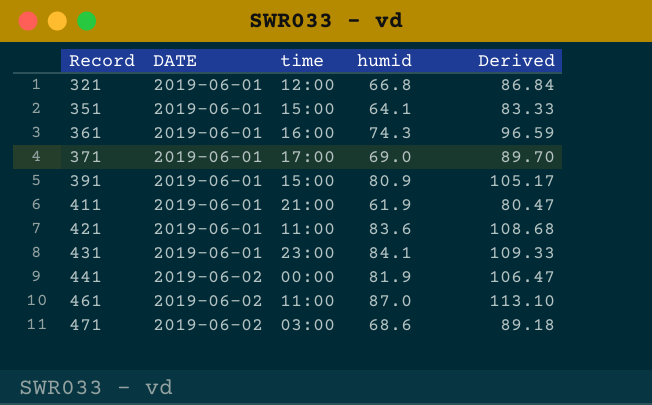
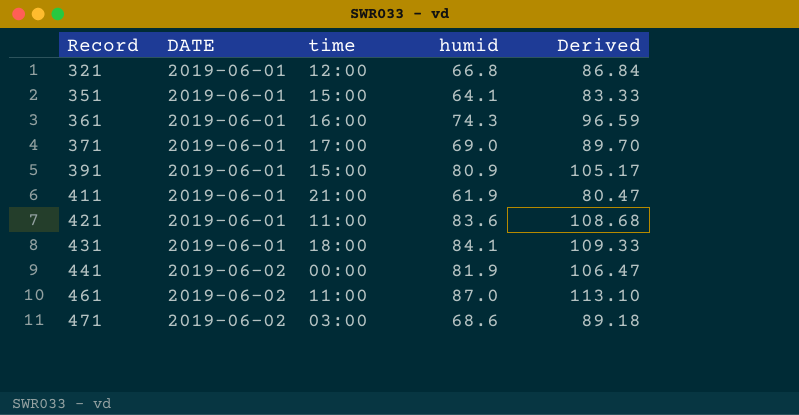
431 | time: 23:00 -> 18:00

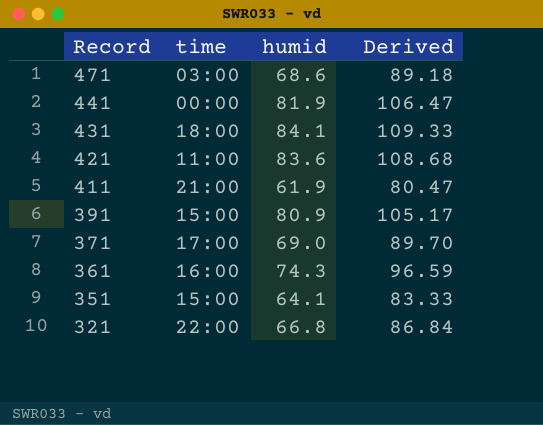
row order: Record ascending -> Record descending
column DATE | position: 2 -> none
row 461: 2019-06-02 | 11:00 | 87.0 | 113.10 -> none
321 | time: 12:00 -> 22:00

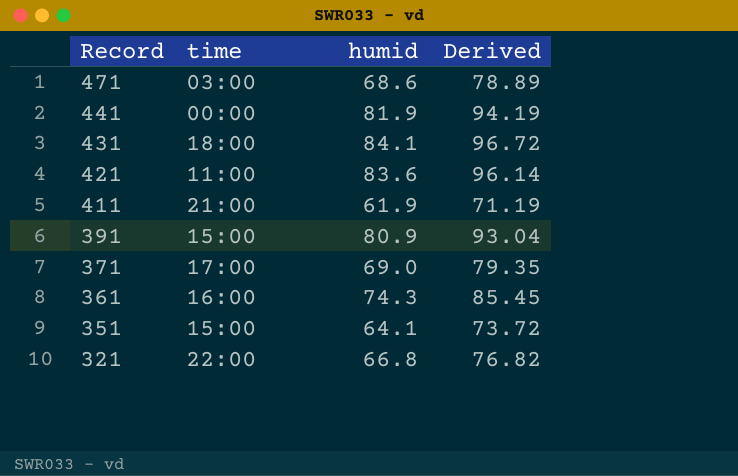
column Derived | formula: [humid] * 1.3 -> [humid] * 1.15

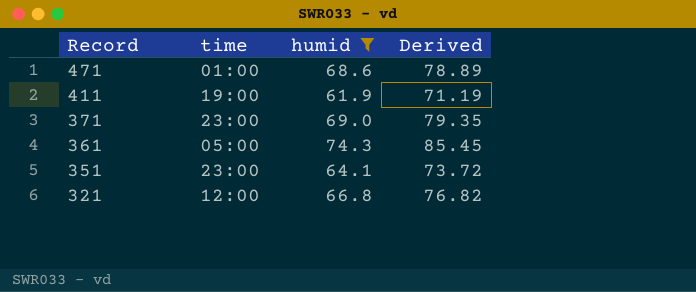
filter: none -> humid <= 74.3
471 | time: 03:00 -> 01:00
411 | time: 21:00 -> 19:00
371 | time: 17:00 -> 23:00
361 | time: 16:00 -> 05:00
351 | time: 15:00 -> 23:00
321 | time: 22:00 -> 12:00

